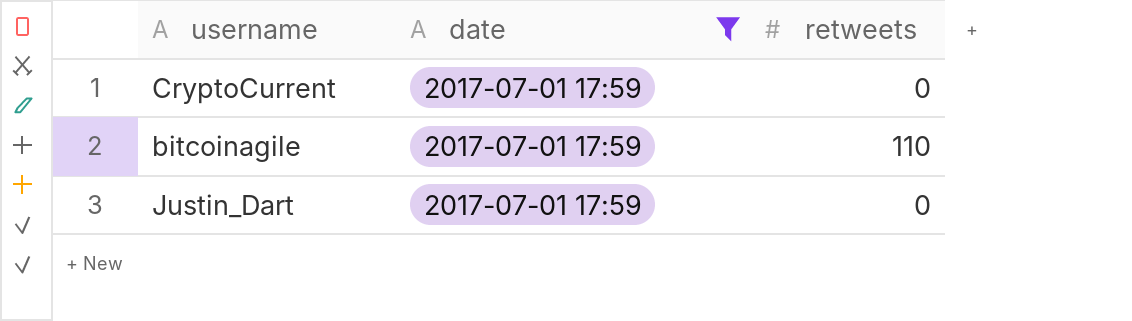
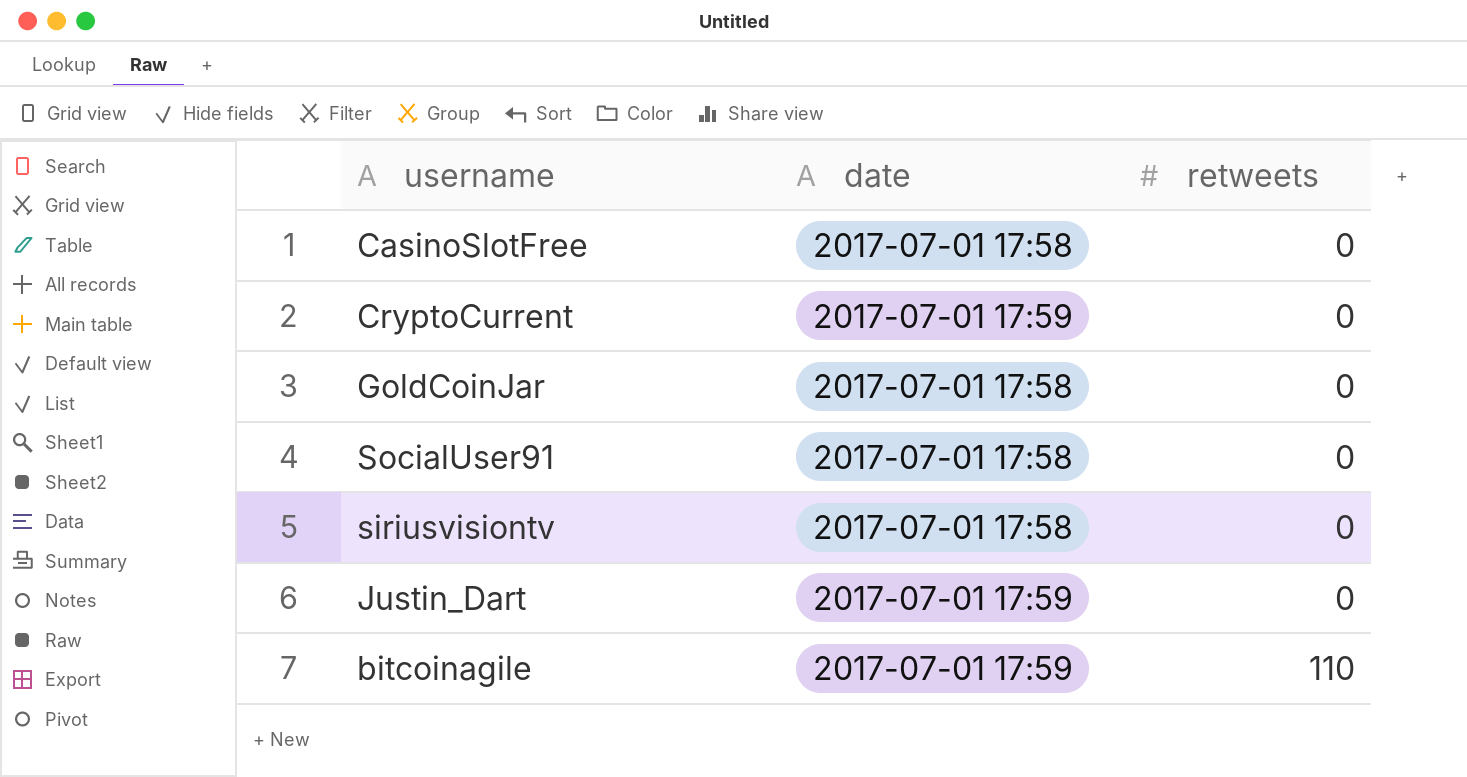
filter: date = 2017-07-01 17:59 -> none
row order: none -> retweets ascending

